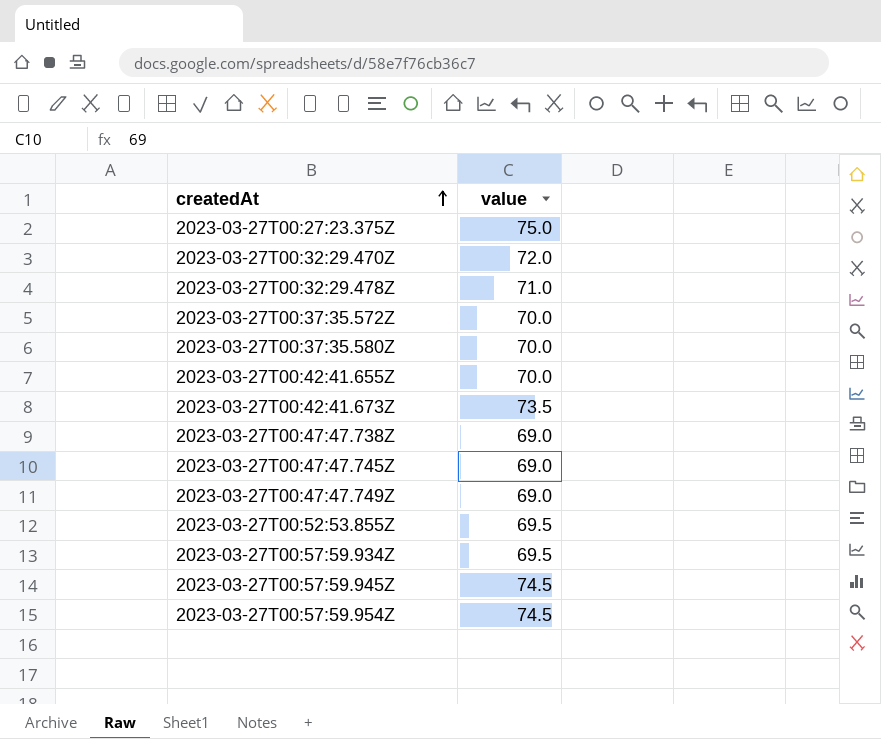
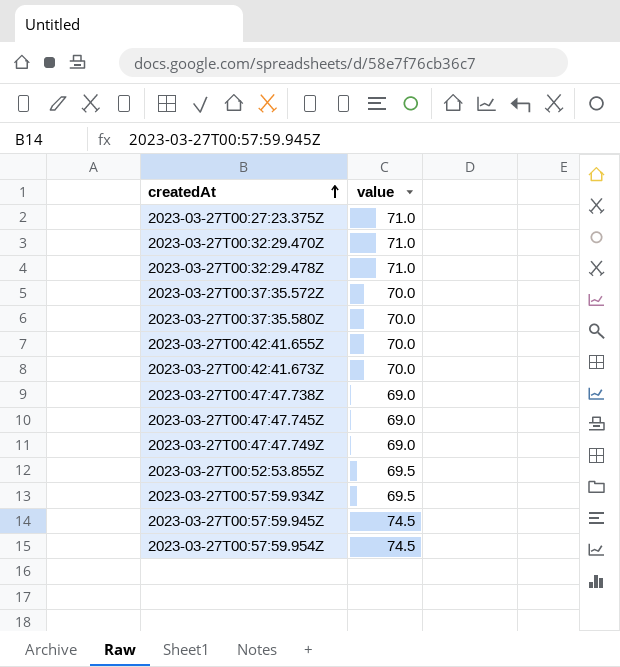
2023-03-27T00:27:23.375Z | value: 75.0 -> 71.0
2023-03-27T00:32:29.470Z | value: 72.0 -> 71.0
2023-03-27T00:42:41.673Z | value: 73.5 -> 70.0

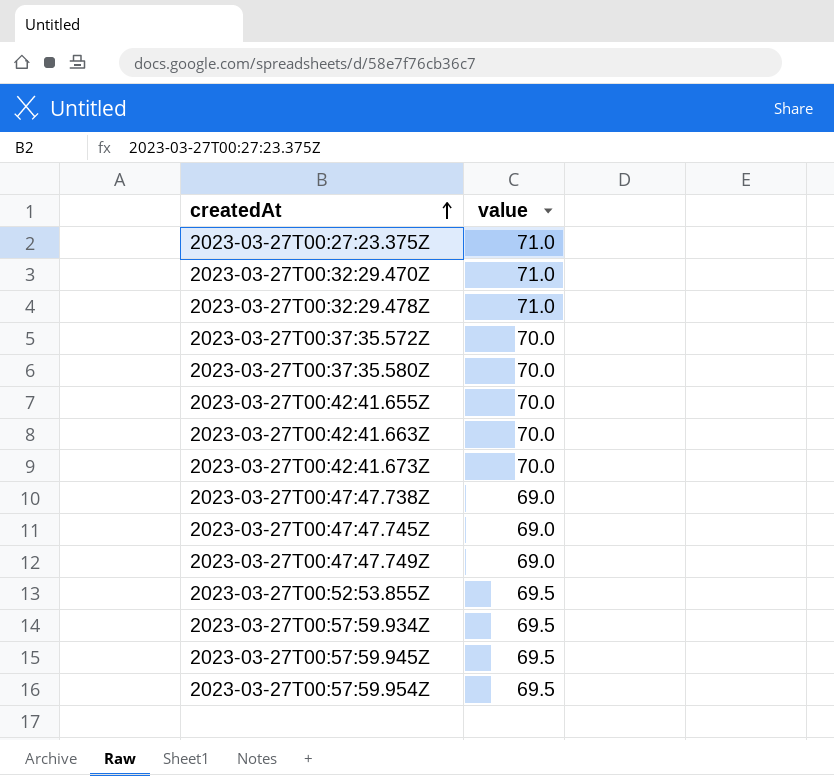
row 2023-03-27T00:42:41.663Z: none -> 70.0
2023-03-27T00:57:59.945Z | value: 74.5 -> 69.5
2023-03-27T00:57:59.954Z | value: 74.5 -> 69.5

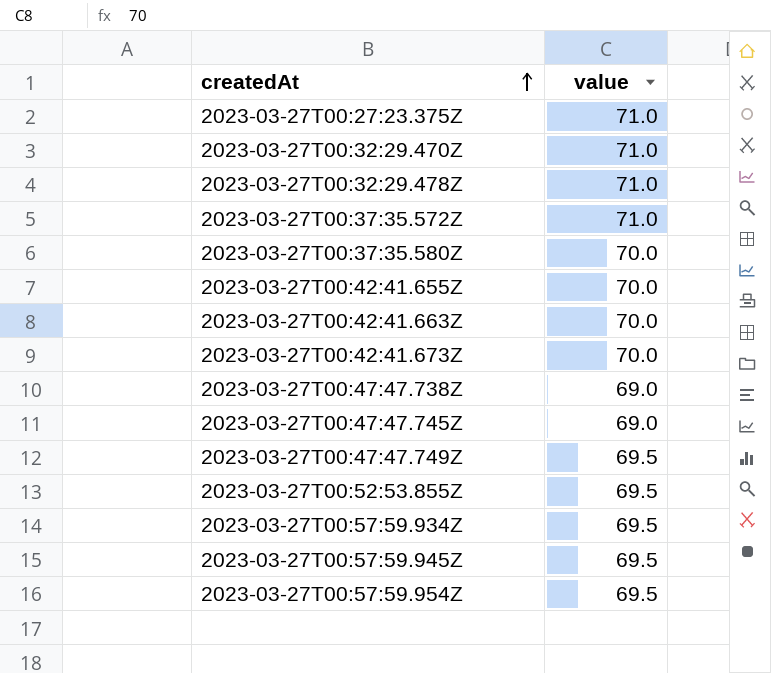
2023-03-27T00:37:35.572Z | value: 70.0 -> 71.0
2023-03-27T00:47:47.749Z | value: 69.0 -> 69.5

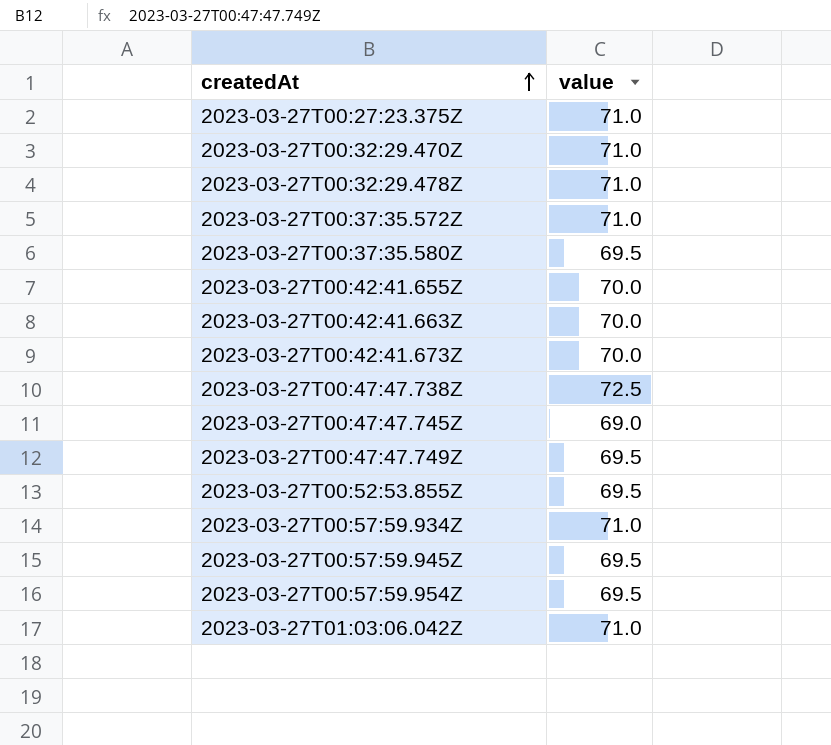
2023-03-27T00:37:35.580Z | value: 70.0 -> 69.5
2023-03-27T00:47:47.738Z | value: 69.0 -> 72.5
2023-03-27T00:57:59.934Z | value: 69.5 -> 71.0
row 2023-03-27T01:03:06.042Z: none -> 71.0

